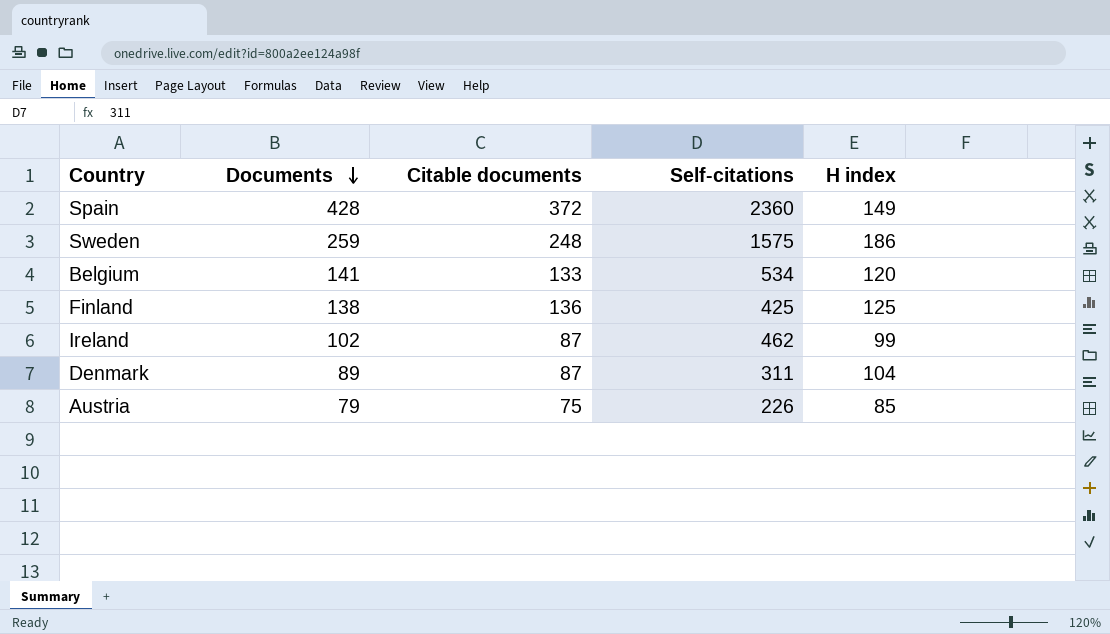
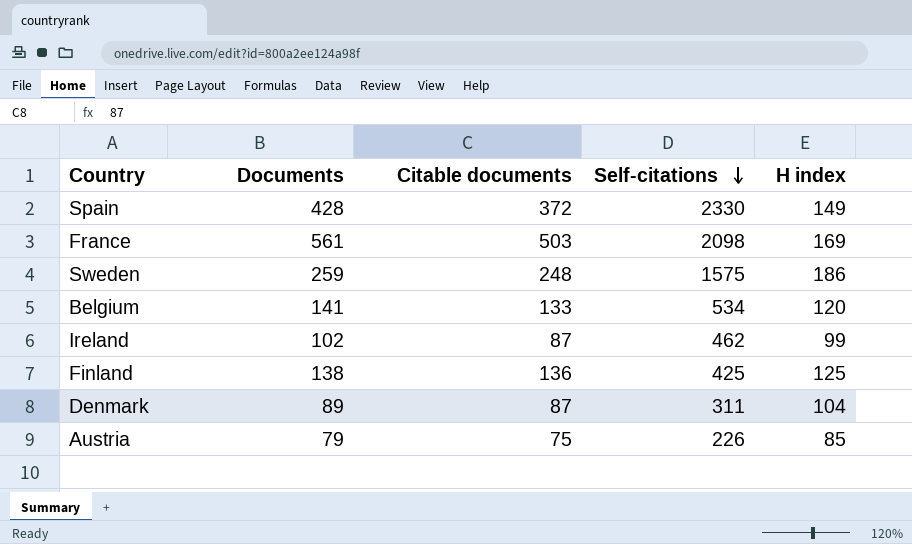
row order: Documents descending -> Self-citations descending
Spain | Self-citations: 2360 -> 2330
row France: none -> 561 | 503 | 2098 | 169

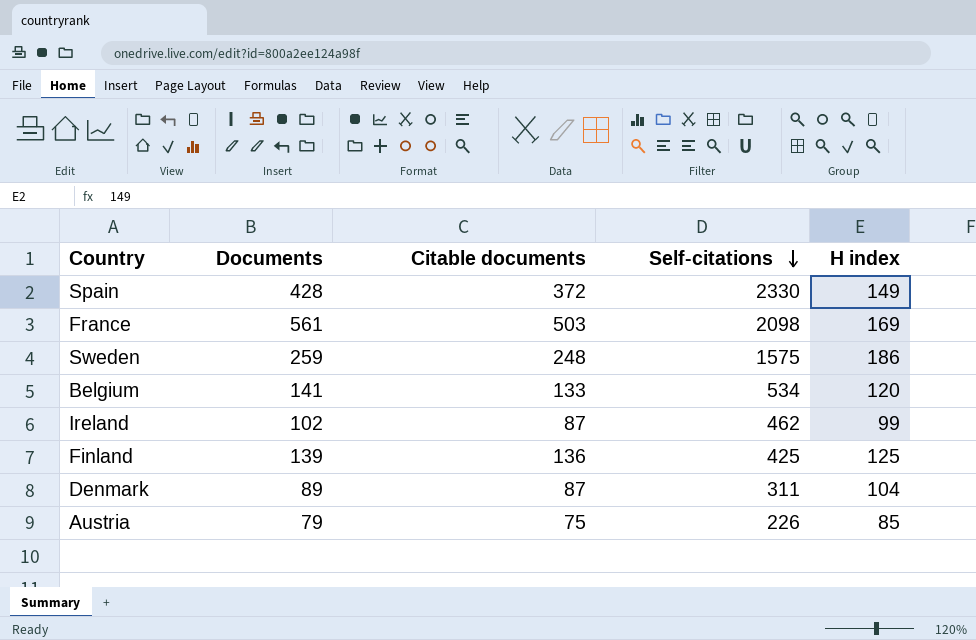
Finland | Documents: 138 -> 139

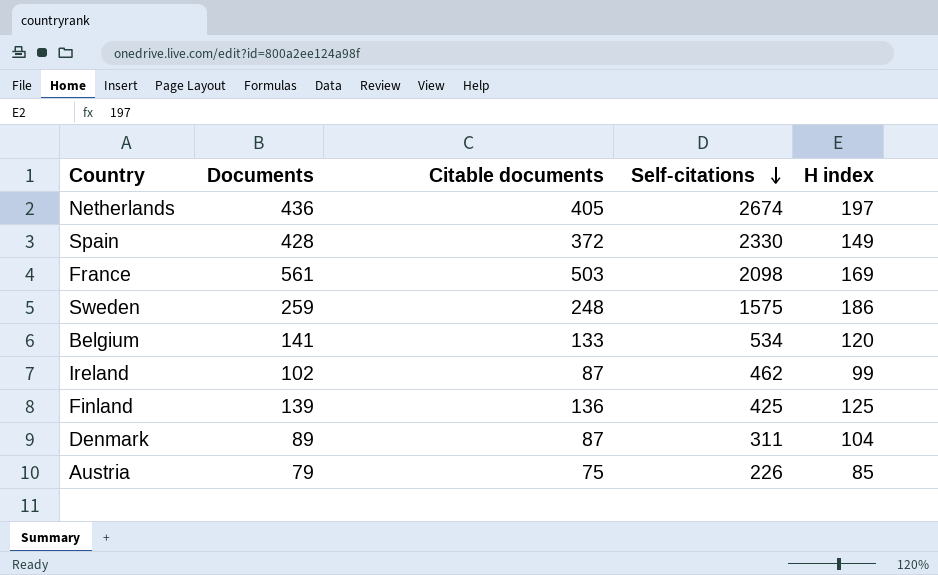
row Netherlands: none -> 436 | 405 | 2674 | 197

